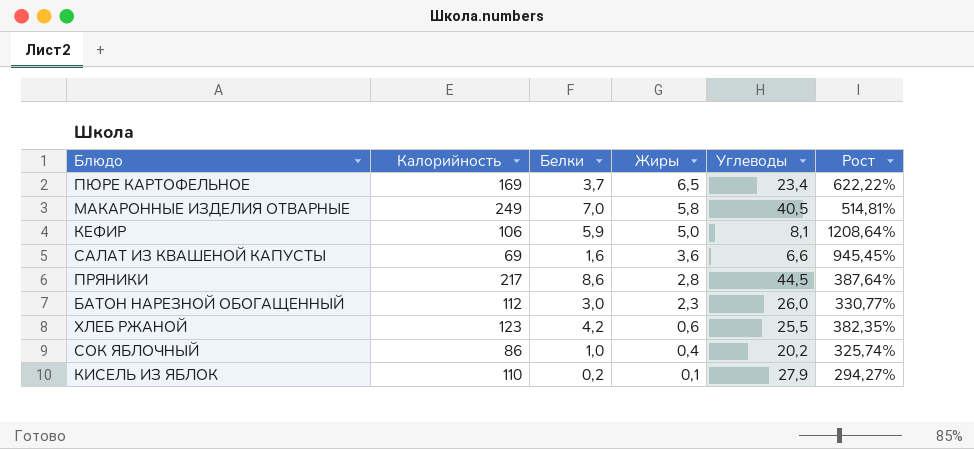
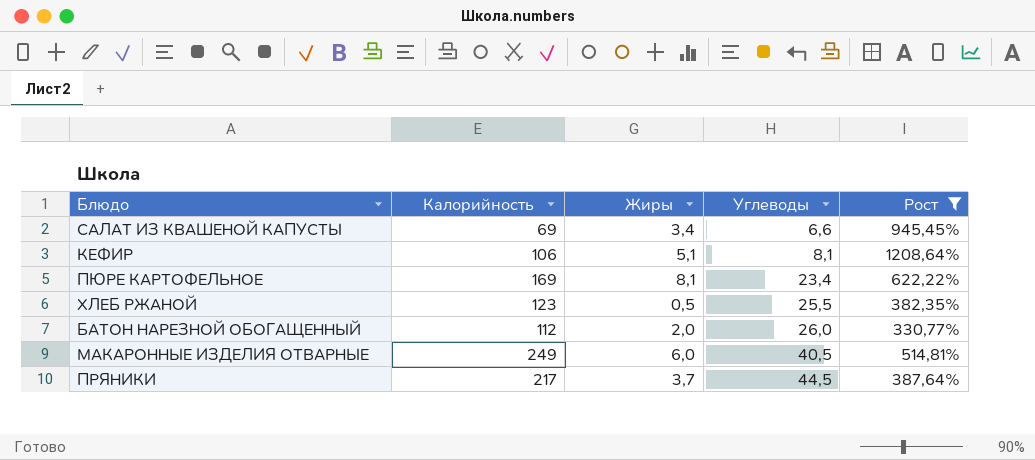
filter: none -> Рост >= 330,77%
row order: Жиры descending -> Углеводы ascending
column Белки | position: 3 -> none
САЛАТ ИЗ КВАШЕНОЙ КАПУСТЫ | Жиры: 3,6 -> 3,4
КЕФИР | Жиры: 5,0 -> 5,1
ПЮРЕ КАРТОФЕЛЬНОЕ | Жиры: 6,5 -> 8,1
ХЛЕБ РЖАНОЙ | Жиры: 0,6 -> 0,5
БАТОН НАРЕЗНОЙ ОБОГАЩЕННЫЙ | Жиры: 2,3 -> 2,0
МАКАРОННЫЕ ИЗДЕЛИЯ ОТВАРНЫЕ | Жиры: 5,8 -> 6,0
ПРЯНИКИ | Жиры: 2,8 -> 3,7

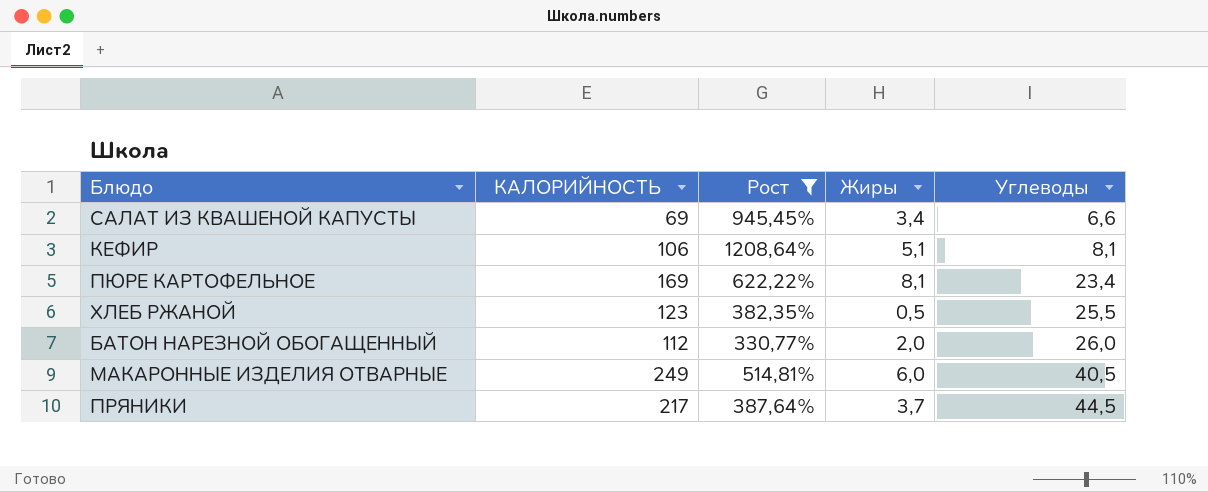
column name: Калорийность -> КАЛОРИЙНОСТЬ
column Рост | position: 5 -> 3

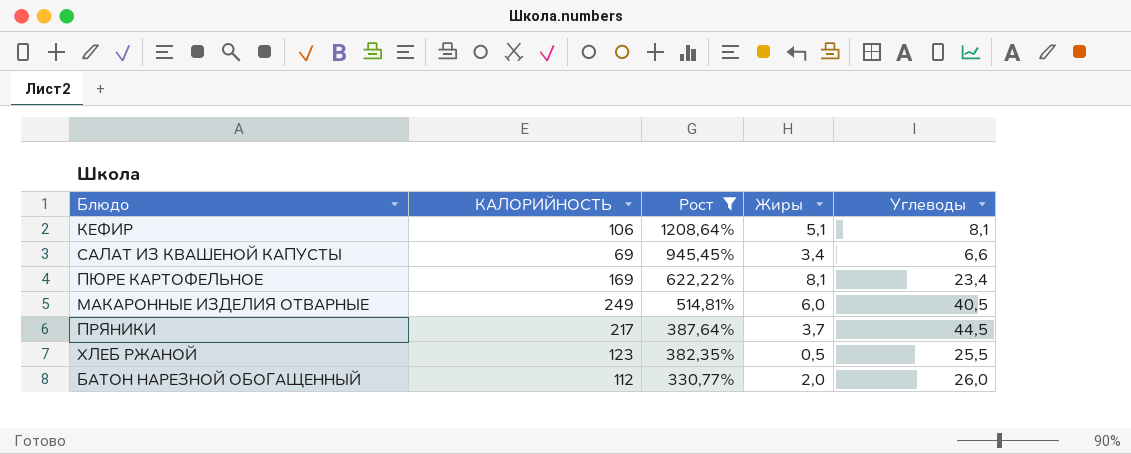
row order: Углеводы ascending -> Рост descending

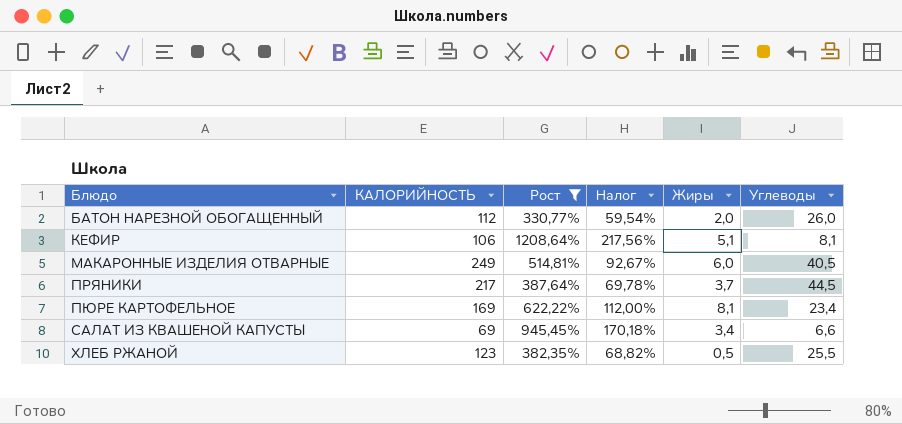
row order: Рост descending -> Блюдо ascending
column Налог | formula: none -> [Рост] * 0,18

